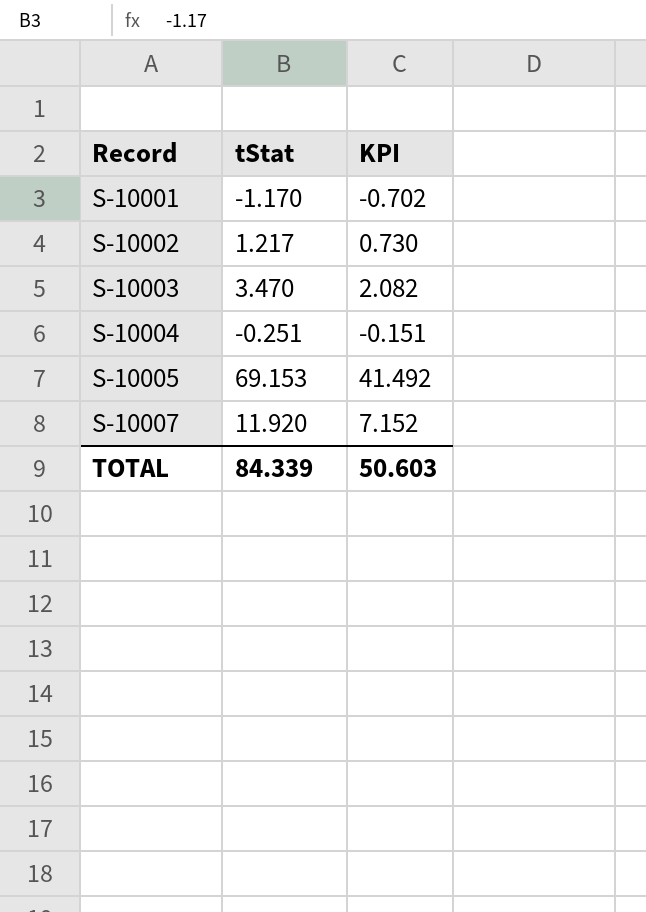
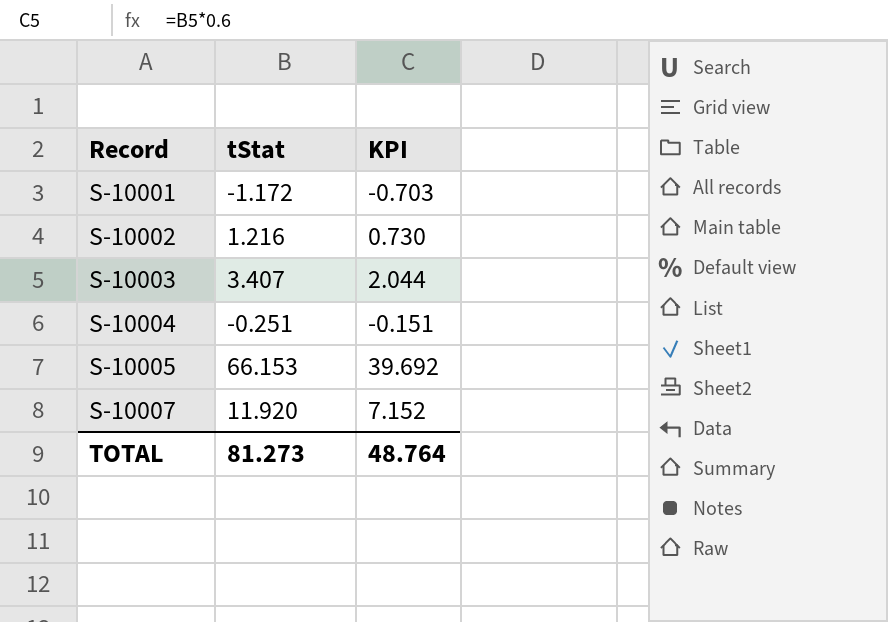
S-10001 | tStat: -1.170 -> -1.172
S-10001 | KPI: -0.702 -> -0.703
S-10002 | tStat: 1.217 -> 1.216
S-10003 | tStat: 3.470 -> 3.407
S-10003 | KPI: 2.082 -> 2.044
S-10005 | tStat: 69.153 -> 66.153
S-10005 | KPI: 41.492 -> 39.692
TOTAL | tStat: 84.339 -> 81.273
TOTAL | KPI: 50.603 -> 48.764

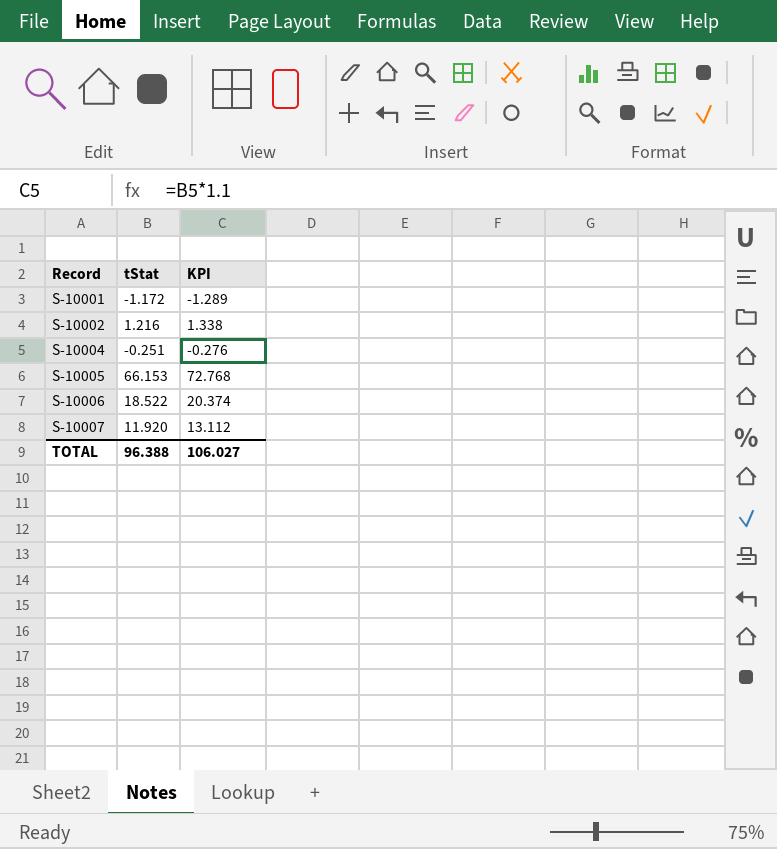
column KPI | formula: [tStat] * 0.6 -> [tStat] * 1.1
row S-10003: 3.407 | 2.044 -> none
row S-10006: none -> 18.522 | 20.374
TOTAL | tStat: 81.273 -> 96.388
TOTAL | KPI: 48.764 -> 106.027

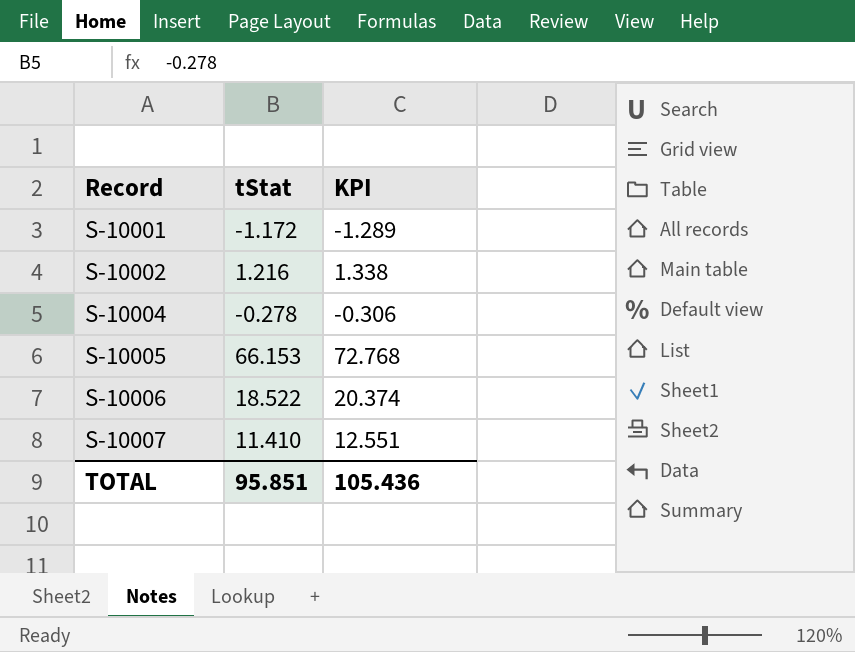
S-10004 | tStat: -0.251 -> -0.278
S-10004 | KPI: -0.276 -> -0.306
S-10007 | tStat: 11.920 -> 11.410
S-10007 | KPI: 13.112 -> 12.551
TOTAL | tStat: 96.388 -> 95.851
TOTAL | KPI: 106.027 -> 105.436

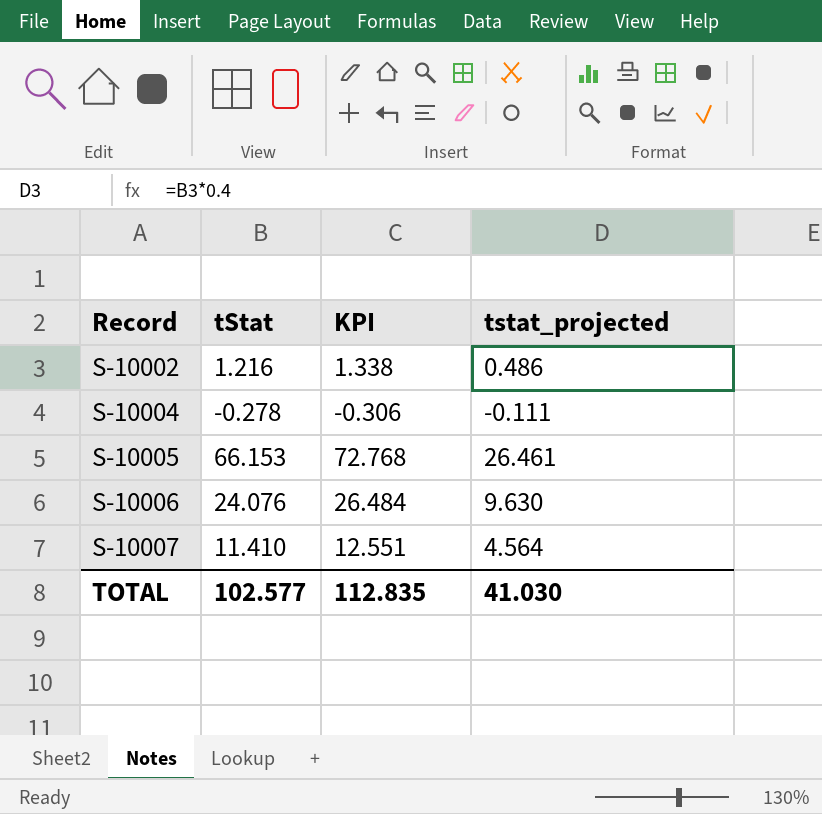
column tstat_projected | formula: none -> [tStat] * 0.4
row S-10001: -1.172 | -1.289 -> none
S-10006 | tStat: 18.522 -> 24.076
S-10006 | KPI: 20.374 -> 26.484
TOTAL | tStat: 95.851 -> 102.577
TOTAL | KPI: 105.436 -> 112.835

